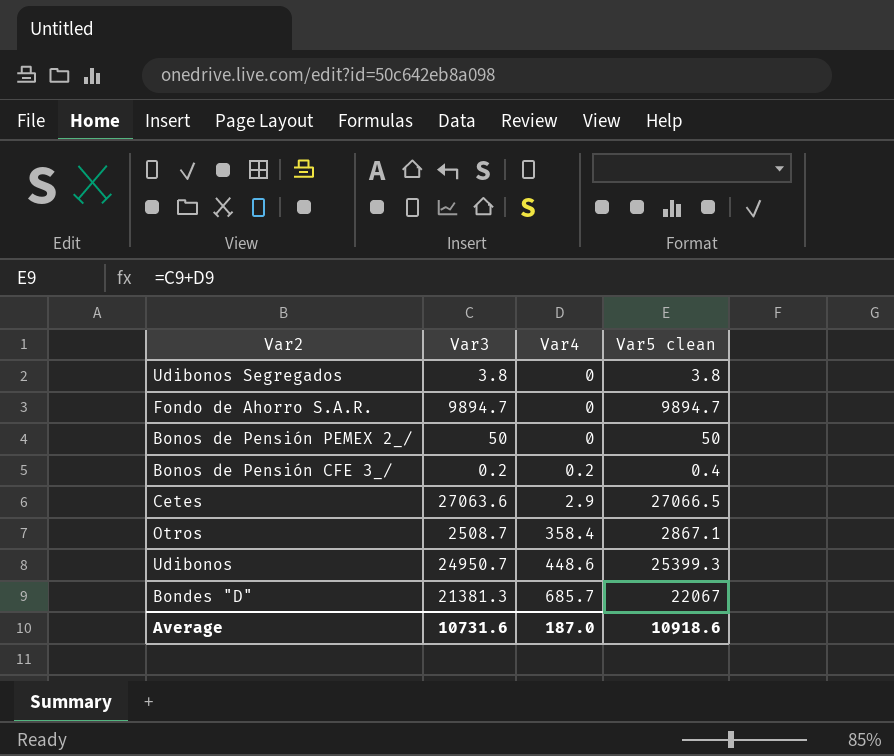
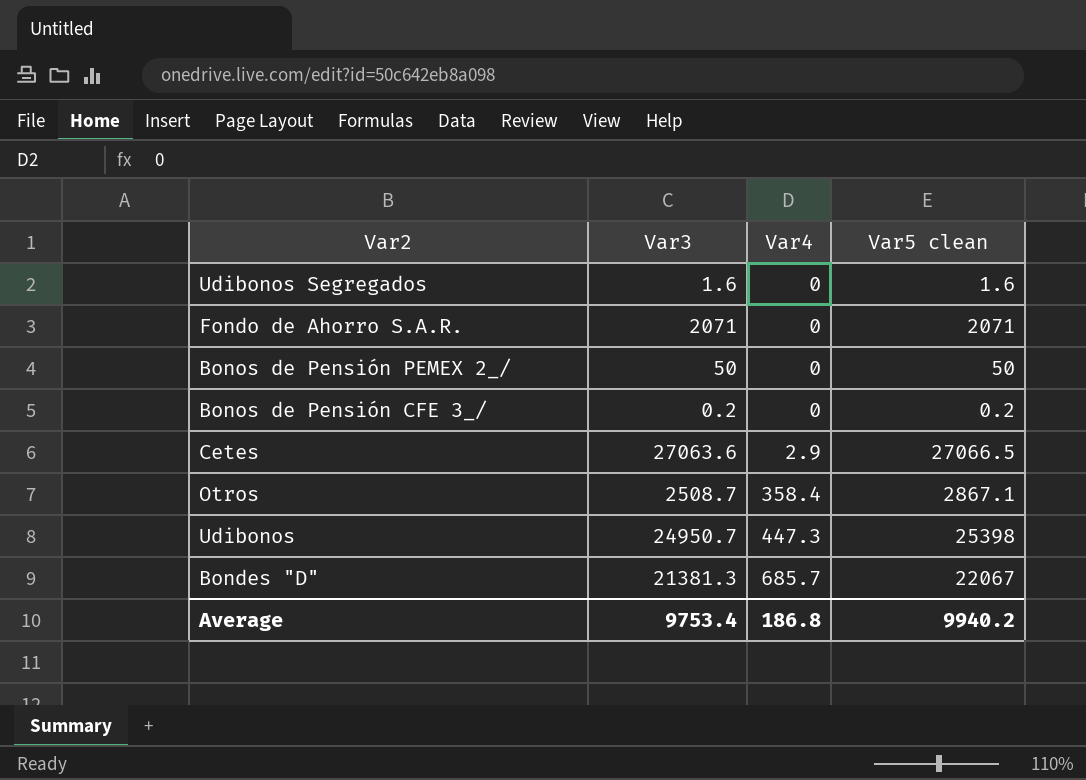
Udibonos Segregados | Var3: 3.8 -> 1.6
Udibonos Segregados | Var5 clean: 3.8 -> 1.6
Fondo de Ahorro S.A.R. | Var3: 9894.7 -> 2071
Fondo de Ahorro S.A.R. | Var5 clean: 9894.7 -> 2071
Bonos de Pensión CFE 3_/ | Var4: 0.2 -> 0
Bonos de Pensión CFE 3_/ | Var5 clean: 0.4 -> 0.2
Udibonos | Var4: 448.6 -> 447.3
Udibonos | Var5 clean: 25399.3 -> 25398
Average | Var3: 10731.6 -> 9753.4
Average | Var4: 187.0 -> 186.8
Average | Var5 clean: 10918.6 -> 9940.2

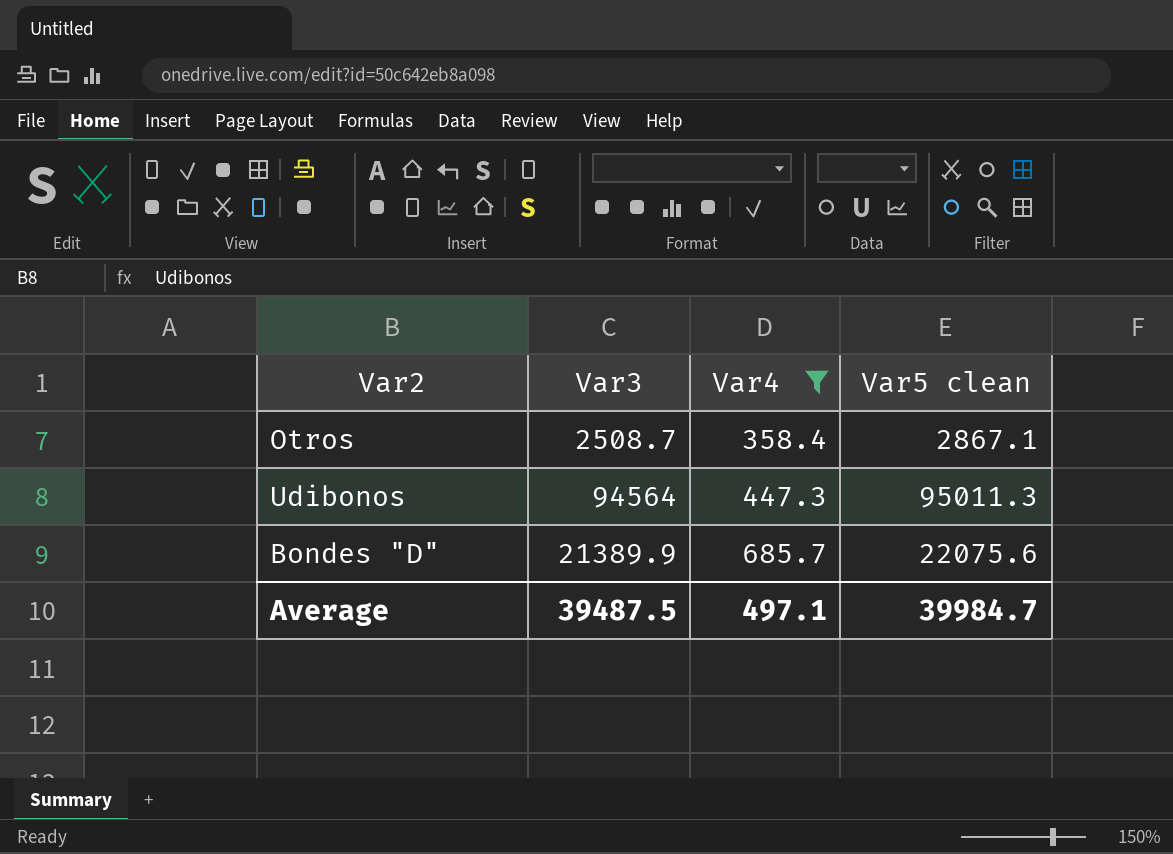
filter: none -> Var4 >= 358.4
Udibonos | Var3: 24950.7 -> 94564
Udibonos | Var5 clean: 25398 -> 95011.3
Bondes "D" | Var3: 21381.3 -> 21389.9
Bondes "D" | Var5 clean: 22067 -> 22075.6
Average | Var3: 9753.4 -> 39487.5
Average | Var4: 186.8 -> 497.1
Average | Var5 clean: 9940.2 -> 39984.7

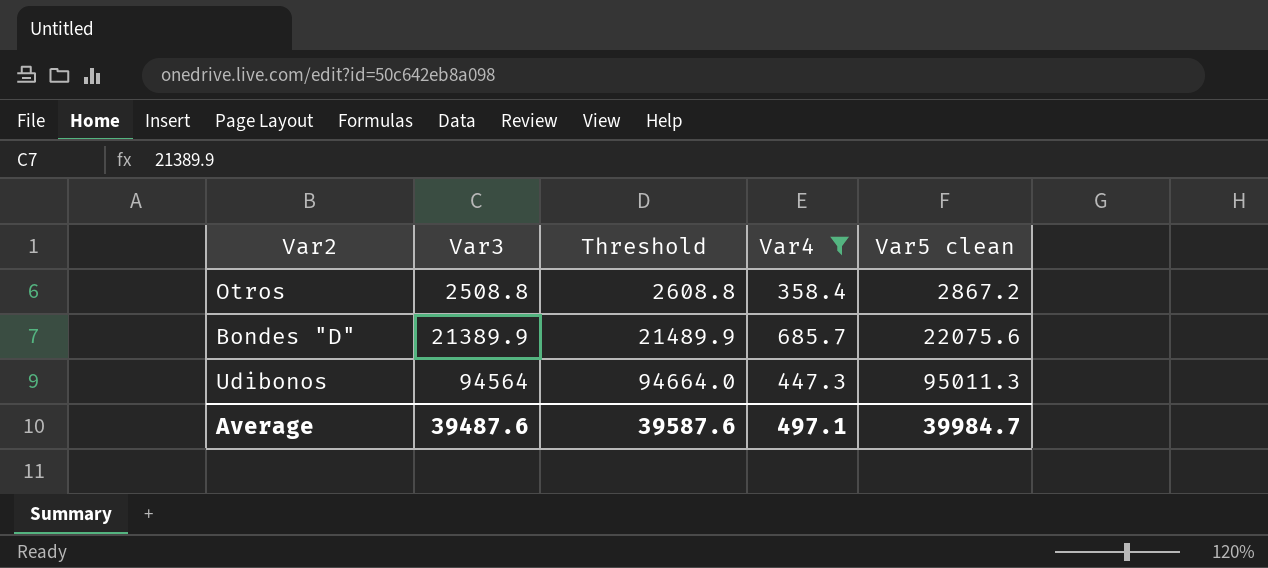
row order: Var4 ascending -> Var3 ascending
column Threshold | formula: none -> [Var3] + 100
Otros | Var3: 2508.7 -> 2508.8
Otros | Var5 clean: 2867.1 -> 2867.2
Average | Var3: 39487.5 -> 39487.6

